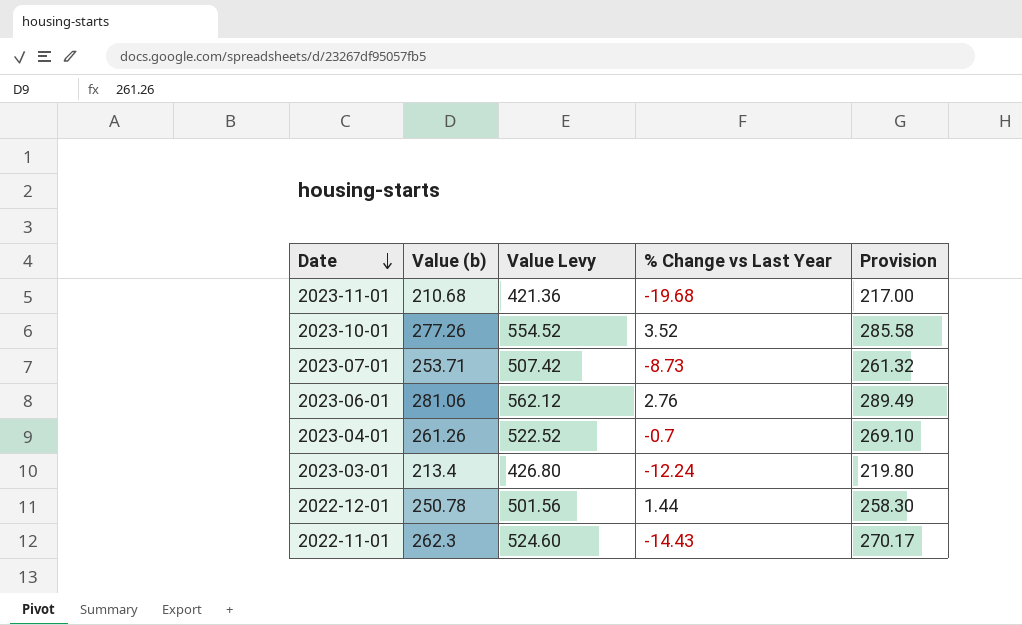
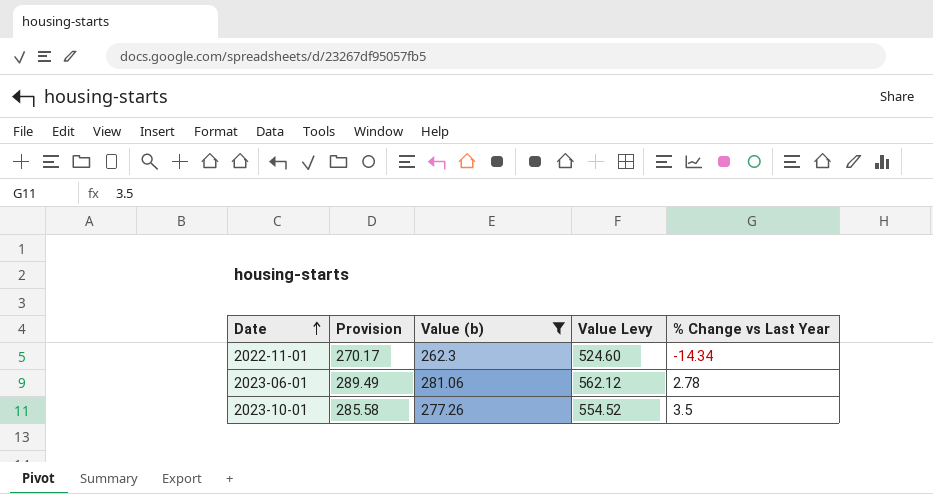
filter: none -> Value (b) >= 262.3
row order: Date descending -> Date ascending
column Provision | position: 5 -> 2
2022-11-01 | % Change vs Last Year: -14.43 -> -14.34
2023-06-01 | % Change vs Last Year: 2.76 -> 2.78
2023-10-01 | % Change vs Last Year: 3.52 -> 3.5

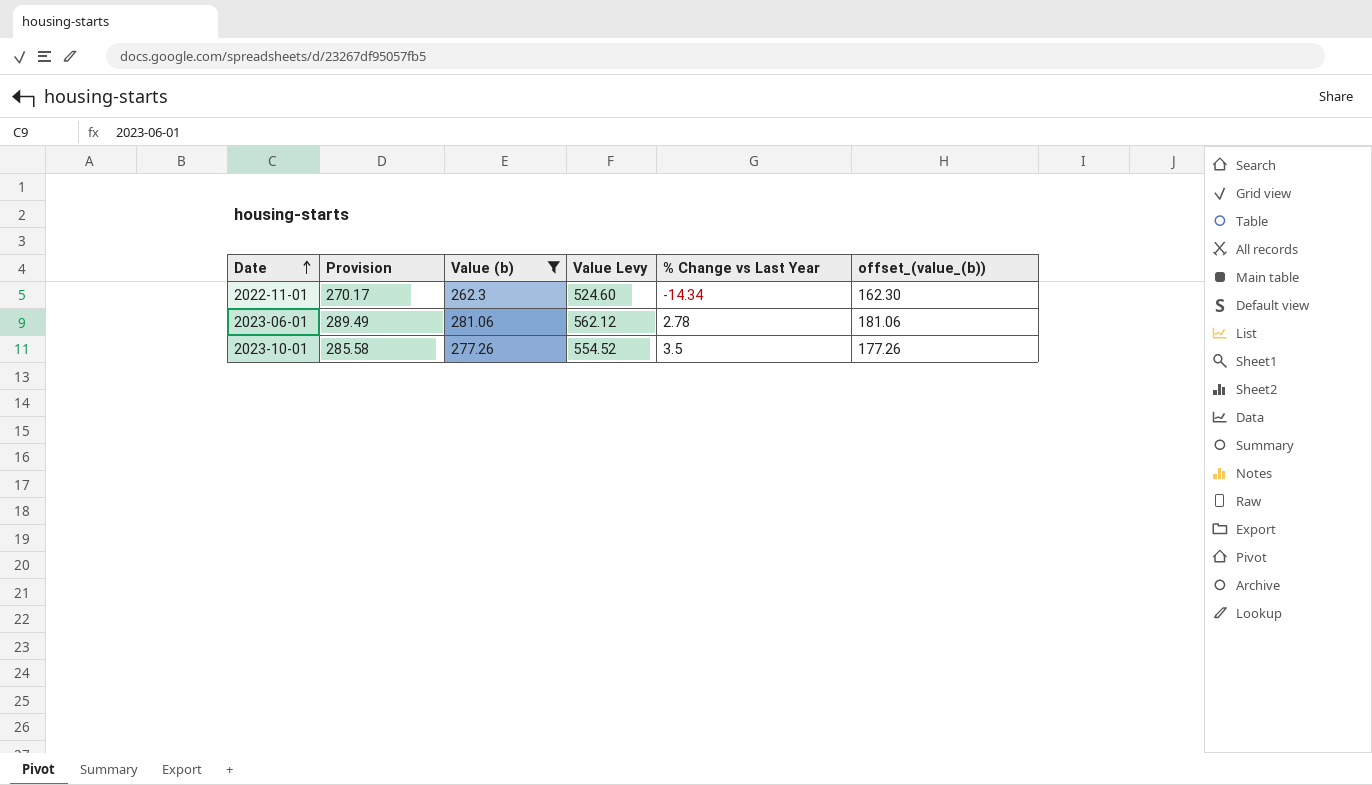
column offset_(value_(b)) | formula: none -> [Value (b)] - 100

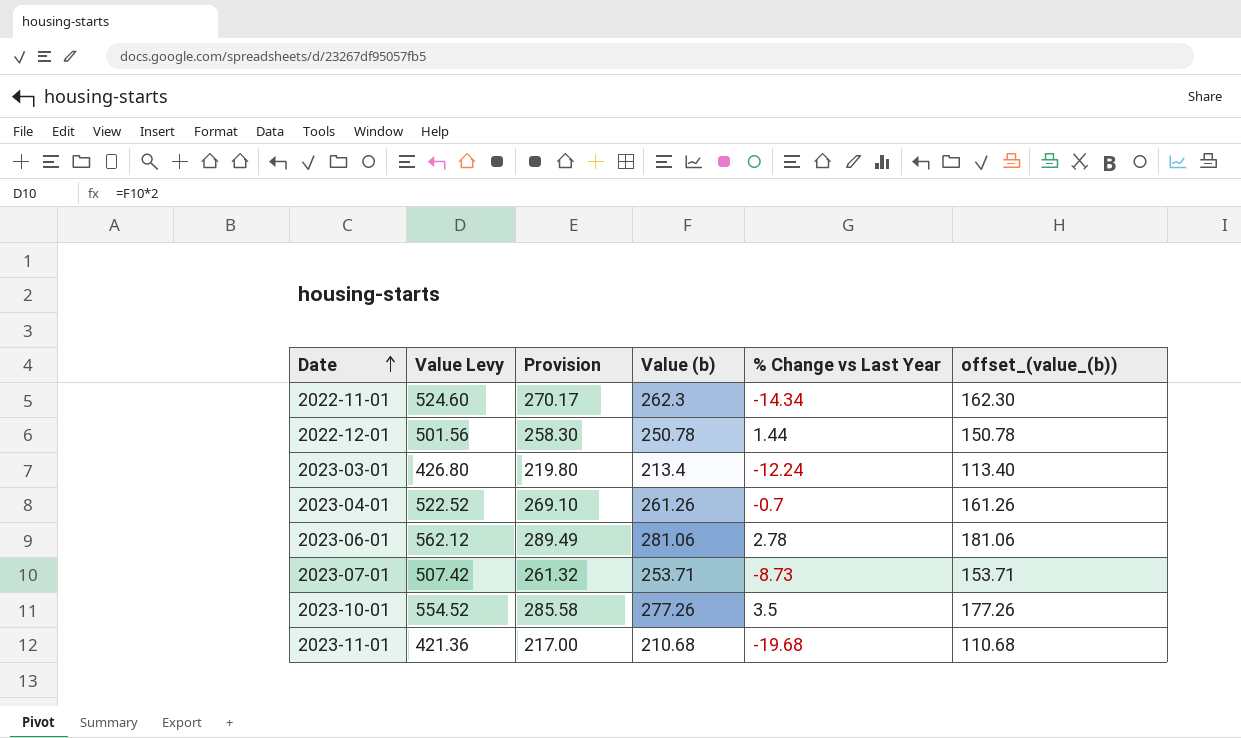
filter: Value (b) >= 262.3 -> none
column Value Levy | position: 4 -> 2

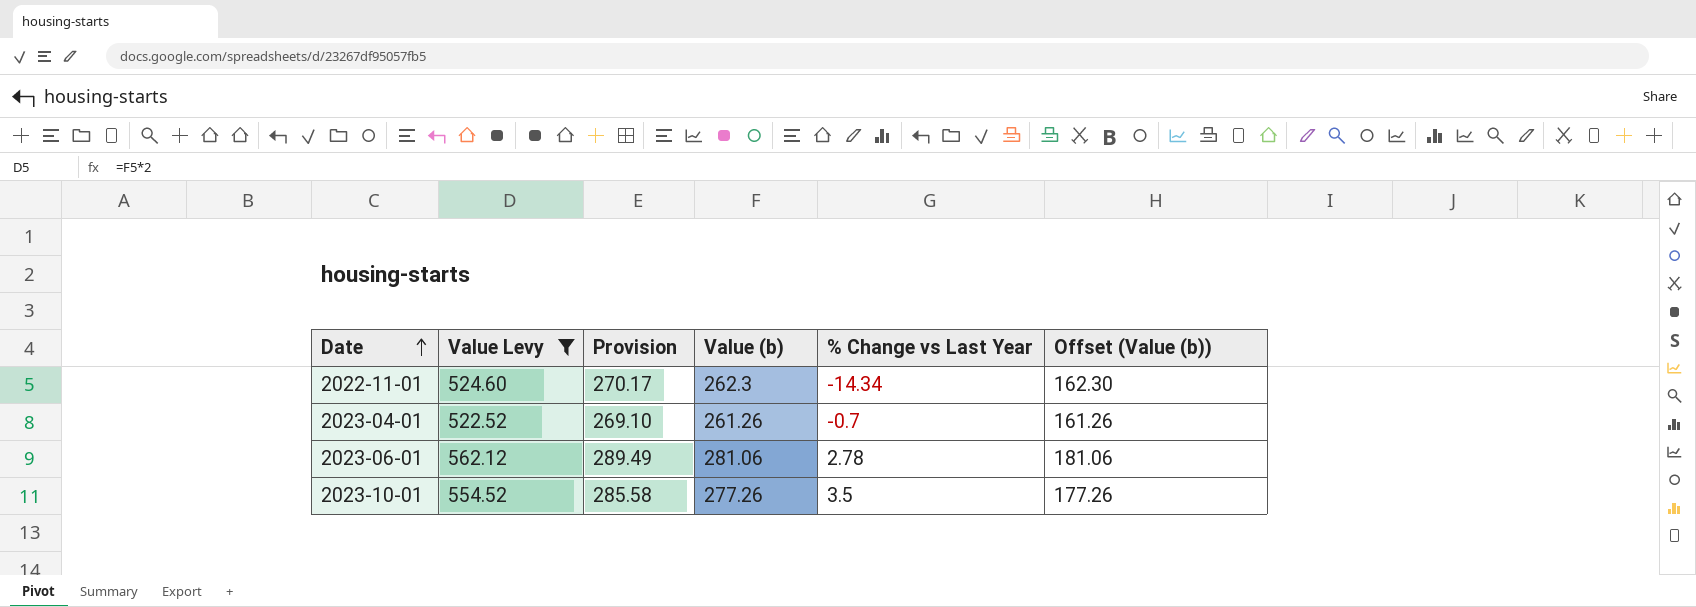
filter: none -> Value Levy >= 522.52
column name: offset_(value_(b)) -> Offset (Value (b))

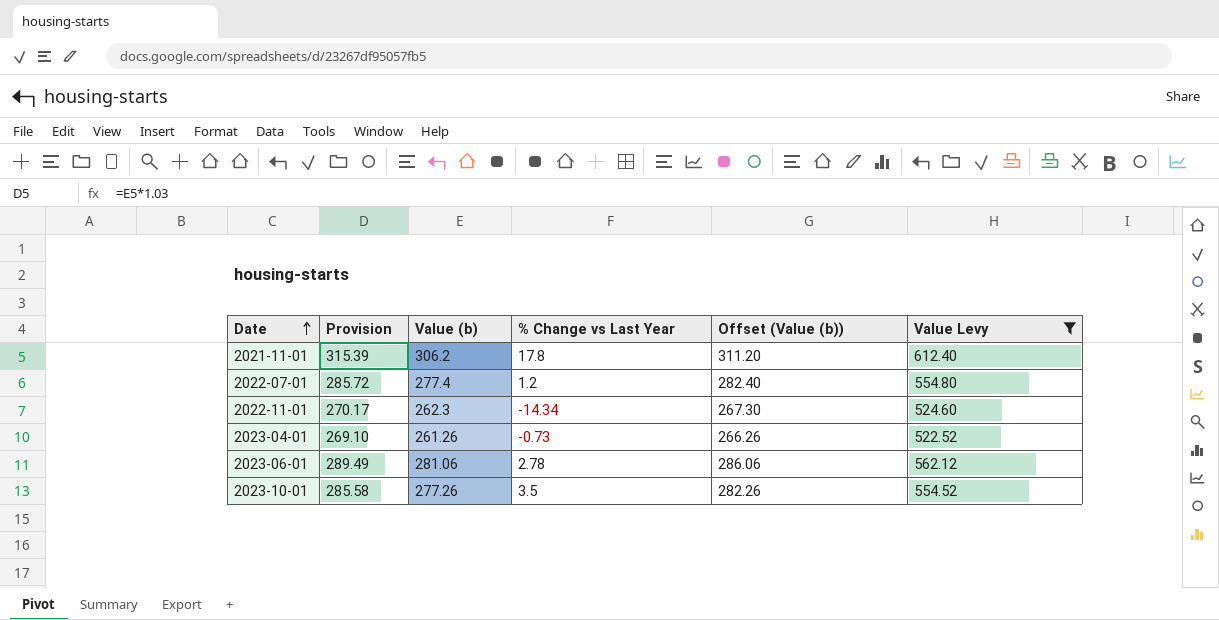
column Offset (Value (b)) | formula: [Value (b)] - 100 -> [Value (b)] + 5
column Value Levy | position: 2 -> 6
row 2021-11-01: none -> 315.39 | 306.2 | 17.8 | 311.20 | 612.40
row 2022-07-01: none -> 285.72 | 277.4 | 1.2 | 282.40 | 554.80
2023-04-01 | % Change vs Last Year: -0.7 -> -0.73

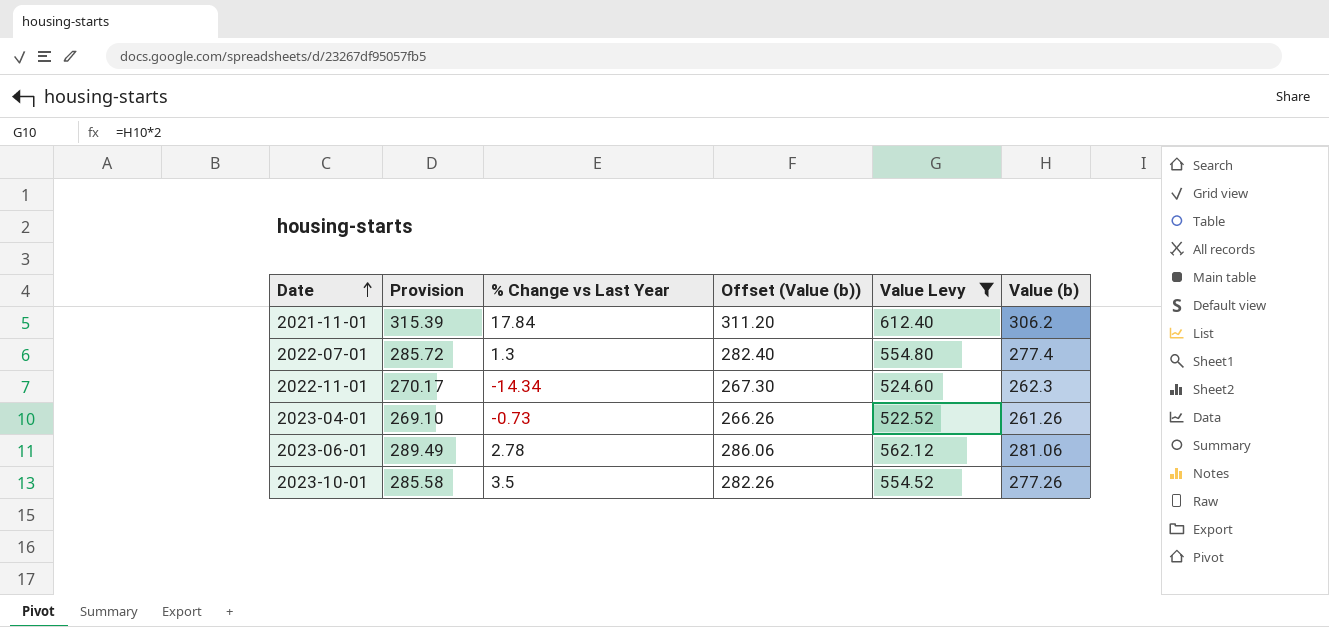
column Value (b) | position: 3 -> 6
2021-11-01 | % Change vs Last Year: 17.8 -> 17.84
2022-07-01 | % Change vs Last Year: 1.2 -> 1.3

